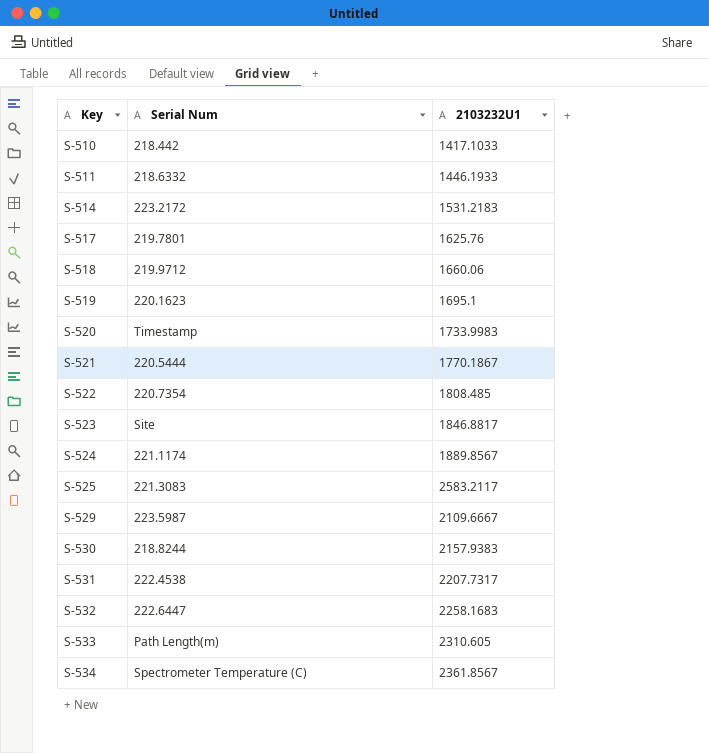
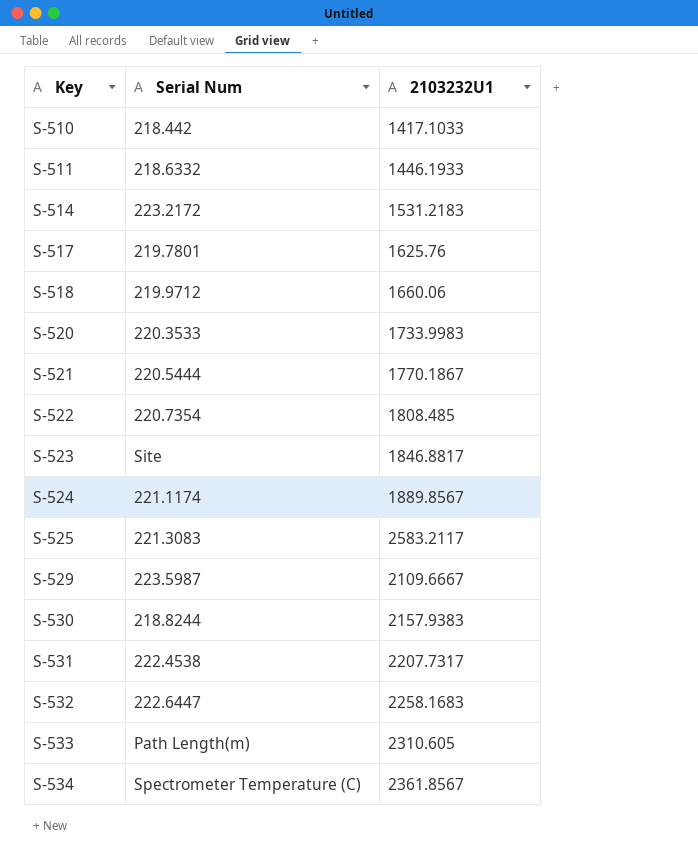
row S-519: 220.1623 | 1695.1 -> none
S-520 | Serial Num: Timestamp -> 220.3533

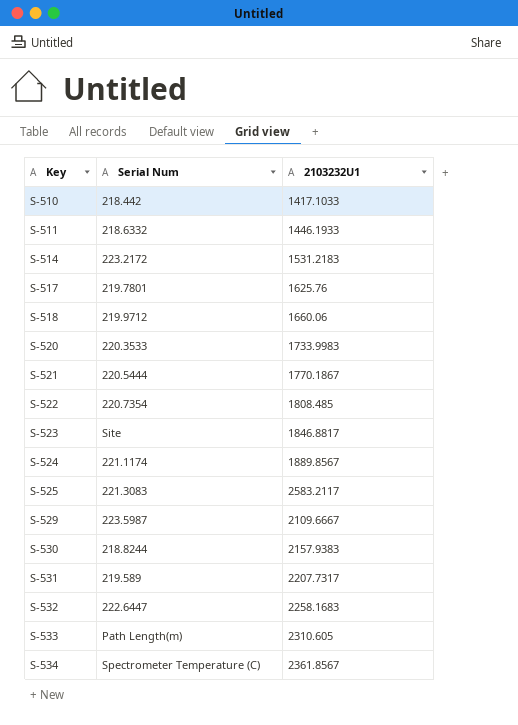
S-531 | Serial Num: 222.4538 -> 219.589

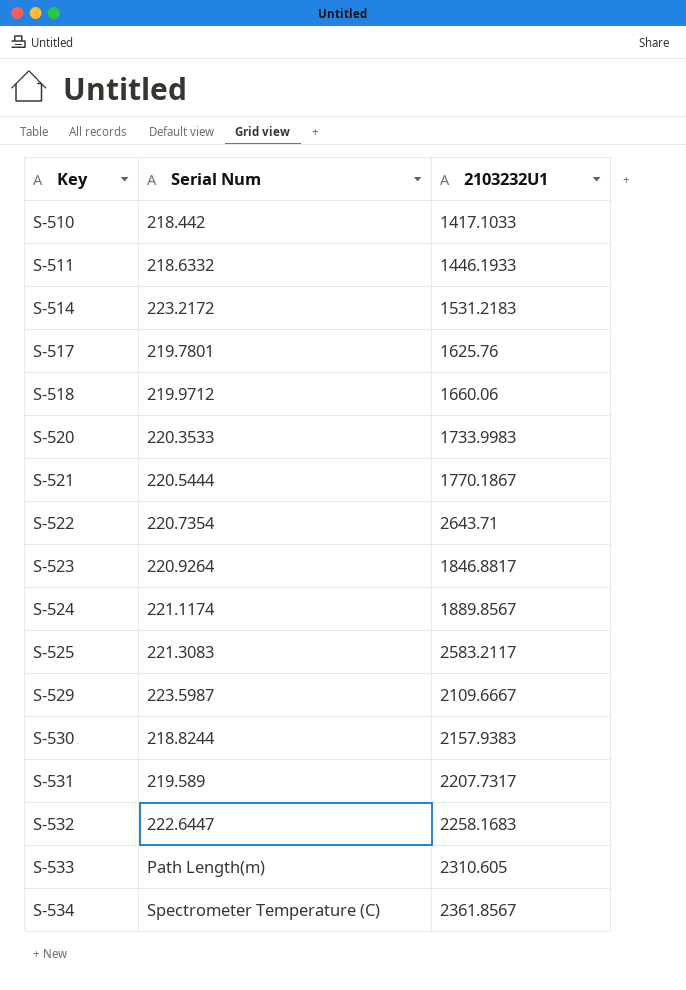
S-522 | 2103232U1: 1808.485 -> 2643.71
S-523 | Serial Num: Site -> 220.9264

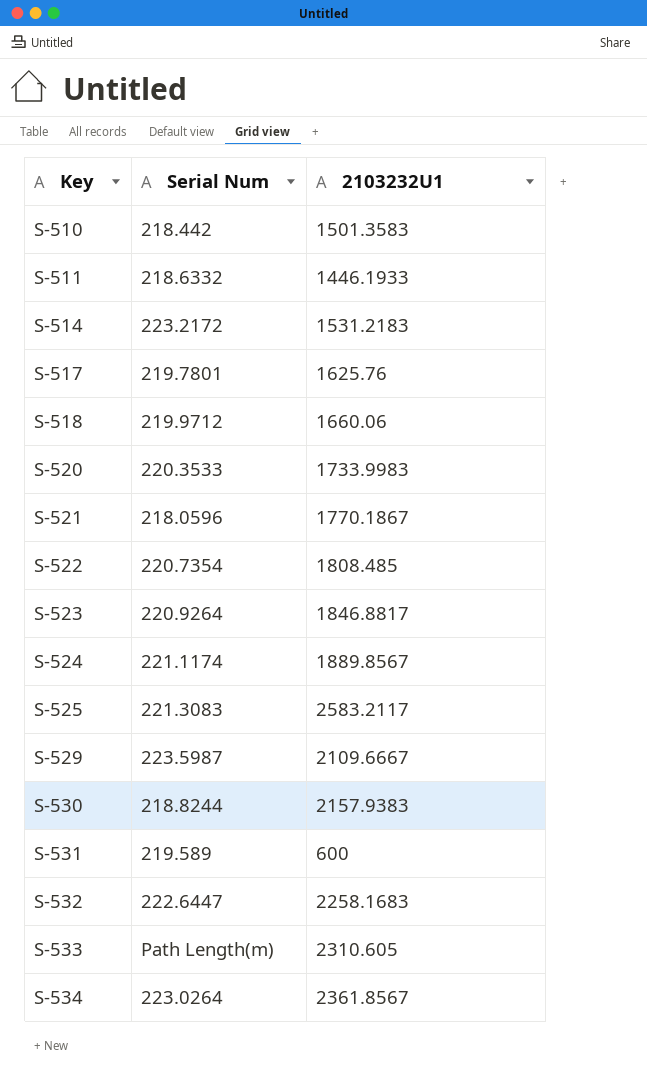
S-510 | 2103232U1: 1417.1033 -> 1501.3583
S-521 | Serial Num: 220.5444 -> 218.0596
S-522 | 2103232U1: 2643.71 -> 1808.485
S-531 | 2103232U1: 2207.7317 -> 600
S-534 | Serial Num: Spectrometer Temperature (C) -> 223.0264

